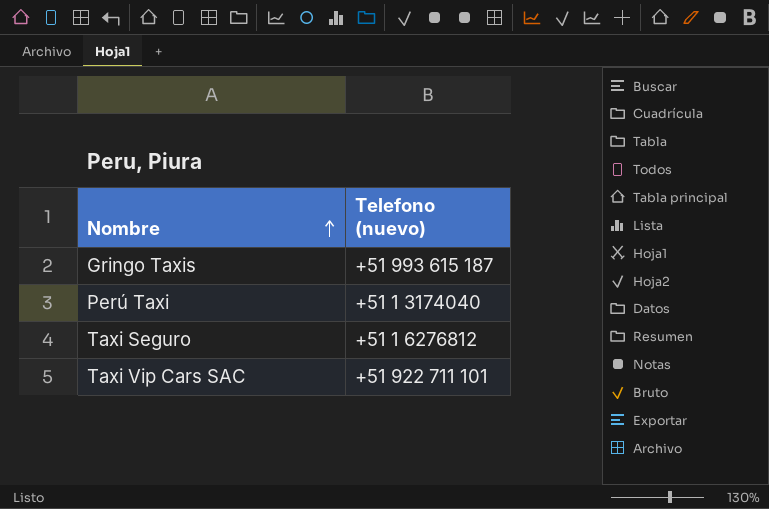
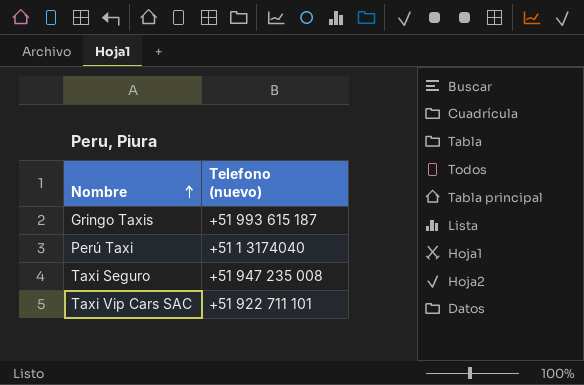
Taxi Seguro | Telefono (nuevo): +51 1 6276812 -> +51 947 235 008

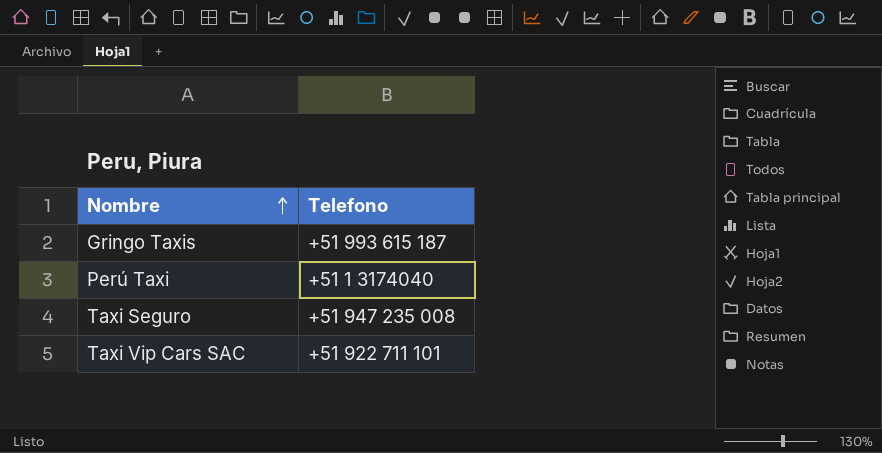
column name: Telefono (nuevo) -> Telefono

